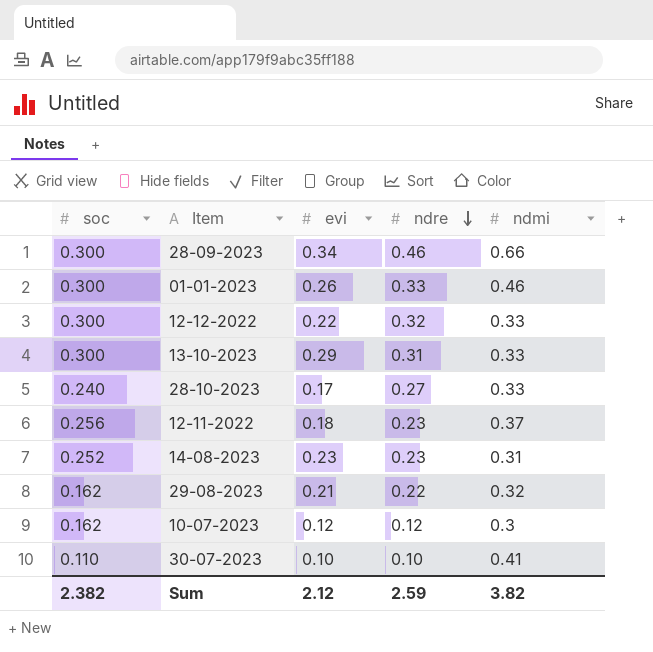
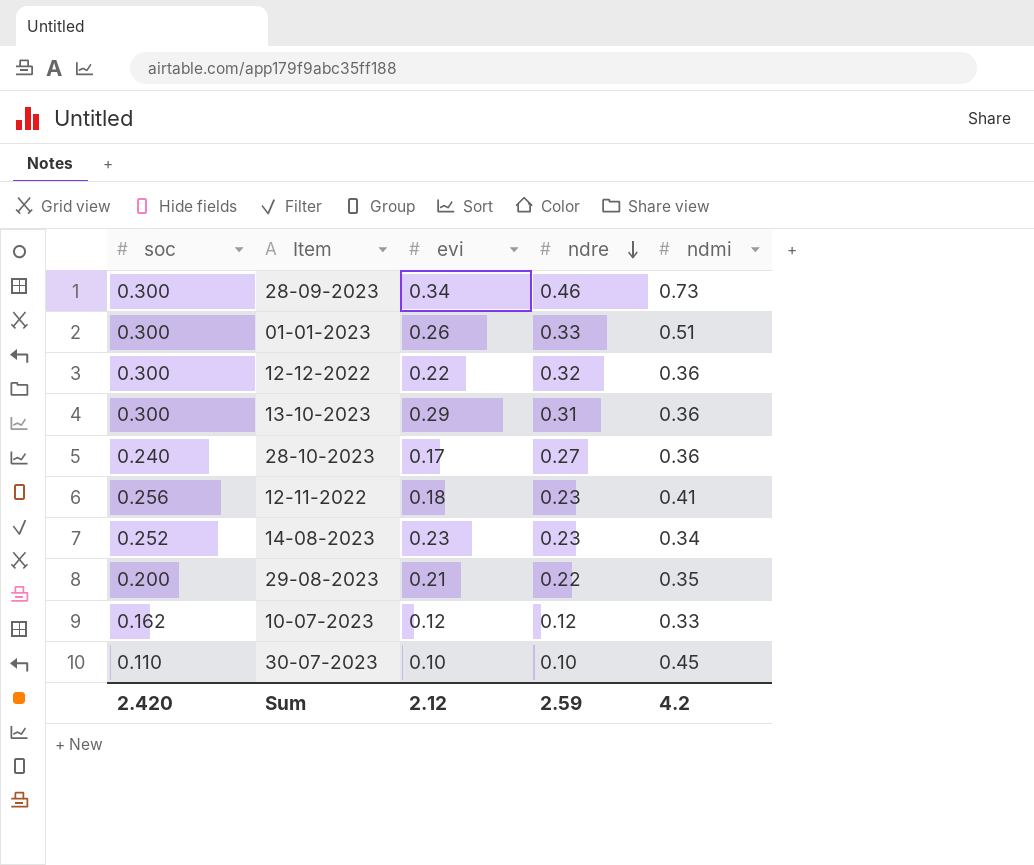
28-09-2023 | ndmi: 0.66 -> 0.73
01-01-2023 | ndmi: 0.46 -> 0.51
12-12-2022 | ndmi: 0.33 -> 0.36
13-10-2023 | ndmi: 0.33 -> 0.36
28-10-2023 | ndmi: 0.33 -> 0.36
12-11-2022 | ndmi: 0.37 -> 0.41
14-08-2023 | ndmi: 0.31 -> 0.34
29-08-2023 | soc: 0.162 -> 0.200
29-08-2023 | ndmi: 0.32 -> 0.35
10-07-2023 | ndmi: 0.3 -> 0.33
30-07-2023 | ndmi: 0.41 -> 0.45
Sum | soc: 2.382 -> 2.420
Sum | ndmi: 3.82 -> 4.2

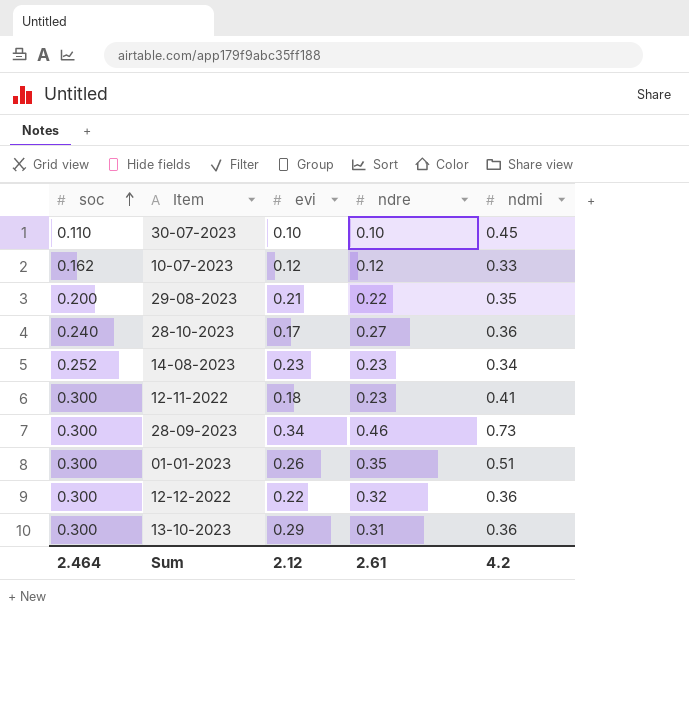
row order: ndre descending -> soc ascending
12-11-2022 | soc: 0.256 -> 0.300
01-01-2023 | ndre: 0.33 -> 0.35
Sum | soc: 2.420 -> 2.464
Sum | ndre: 2.59 -> 2.61

